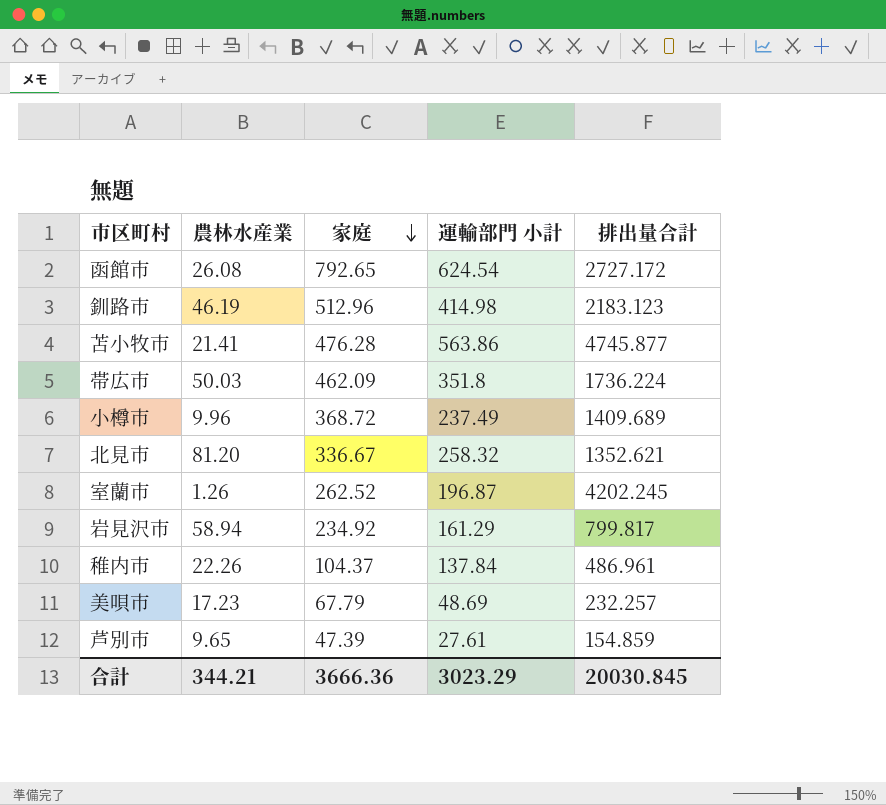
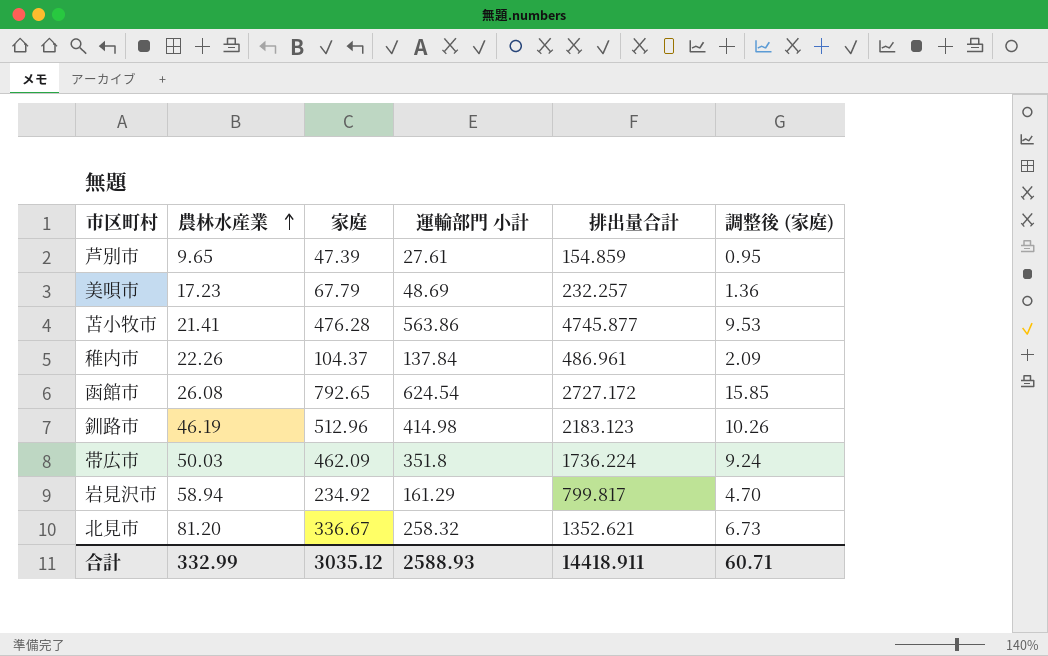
row order: 家庭 descending -> 農林水産業 ascending
column 調整後 (家庭) | formula: none -> [家庭] * 0.02
row 小樽市: 9.96 | 368.72 | 237.49 | 1409.689 -> none
row 室蘭市: 1.26 | 262.52 | 196.87 | 4202.245 -> none
合計 | 農林水産業: 344.21 -> 332.99
合計 | 家庭: 3666.36 -> 3035.12
合計 | 運輸部門 小計: 3023.29 -> 2588.93
合計 | 排出量合計: 20030.845 -> 14418.911

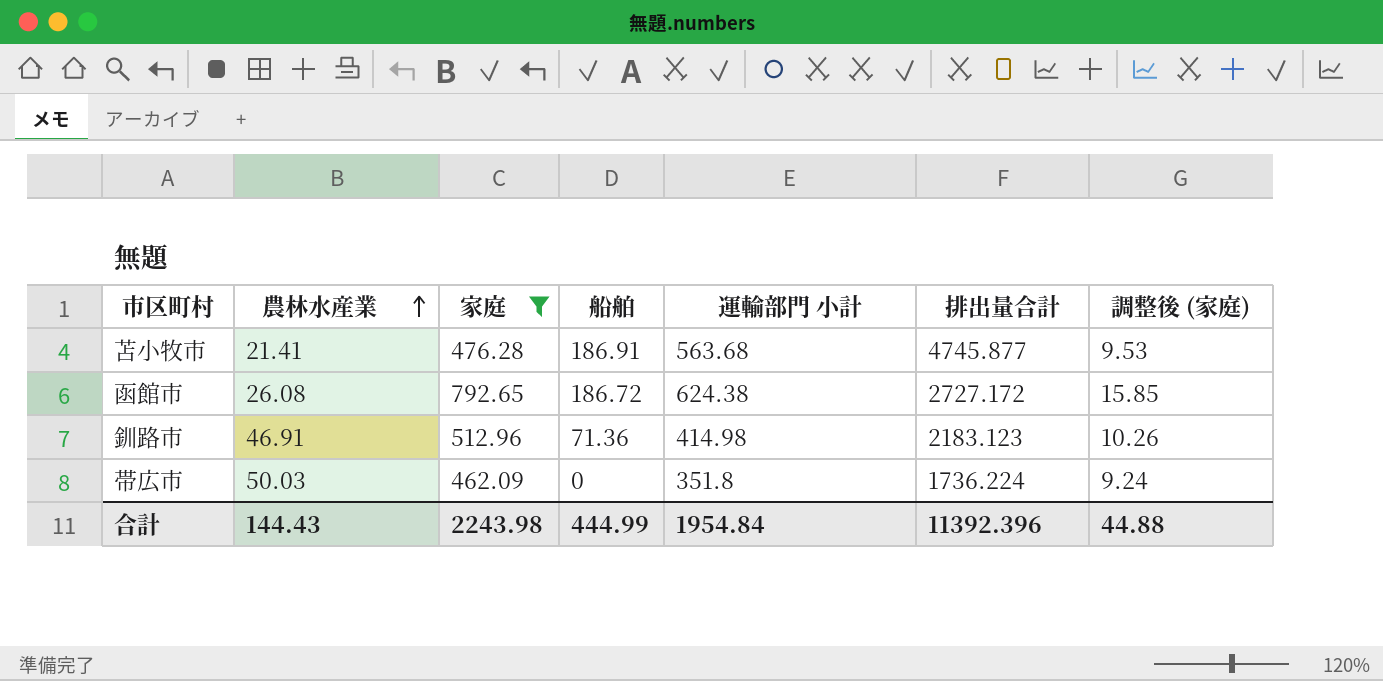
filter: none -> 家庭 >= 462.09
column 船舶 | position: none -> 4
苫小牧市 | 運輸部門 小計: 563.86 -> 563.68
函館市 | 運輸部門 小計: 624.54 -> 624.38
釧路市 | 農林水産業: 46.19 -> 46.91
合計 | 農林水産業: 332.99 -> 144.43
合計 | 家庭: 3035.12 -> 2243.98
合計 | 運輸部門 小計: 2588.93 -> 1954.84
合計 | 排出量合計: 14418.911 -> 11392.396
合計 | 調整後 (家庭): 60.71 -> 44.88

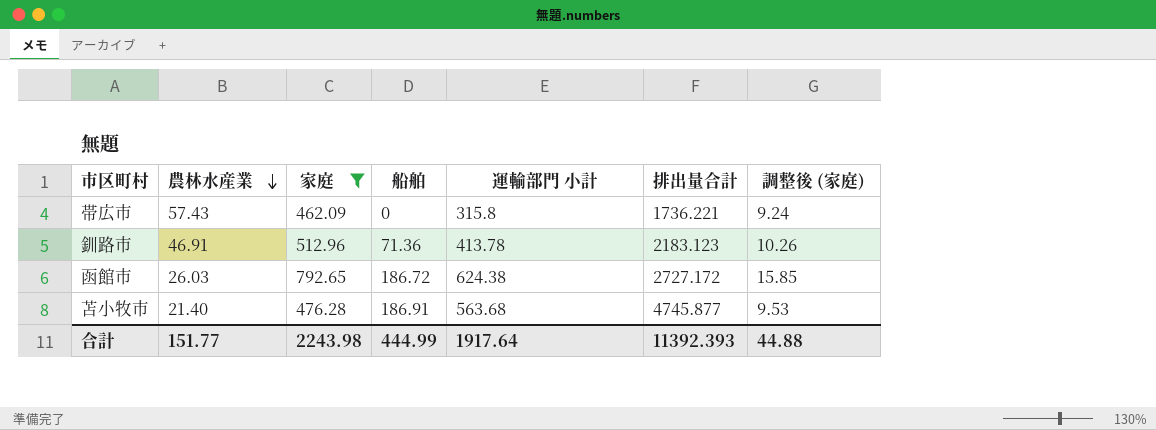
row order: 農林水産業 ascending -> 農林水産業 descending
帯広市 | 農林水産業: 50.03 -> 57.43
帯広市 | 運輸部門 小計: 351.8 -> 315.8
帯広市 | 排出量合計: 1736.224 -> 1736.221
釧路市 | 運輸部門 小計: 414.98 -> 413.78
函館市 | 農林水産業: 26.08 -> 26.03
苫小牧市 | 農林水産業: 21.41 -> 21.40
合計 | 農林水産業: 144.43 -> 151.77
合計 | 運輸部門 小計: 1954.84 -> 1917.64
合計 | 排出量合計: 11392.396 -> 11392.393

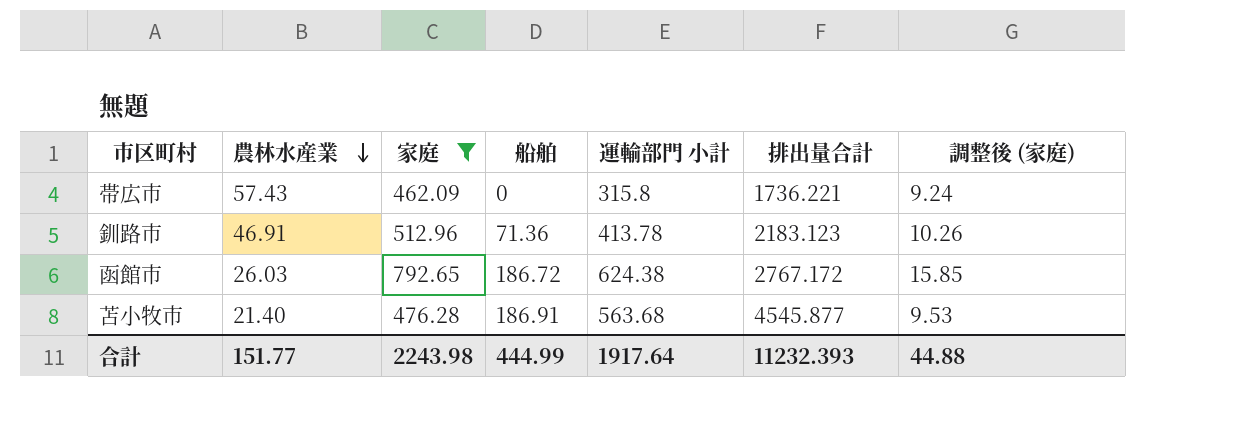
函館市 | 排出量合計: 2727.172 -> 2767.172
苫小牧市 | 排出量合計: 4745.877 -> 4545.877
合計 | 排出量合計: 11392.393 -> 11232.393

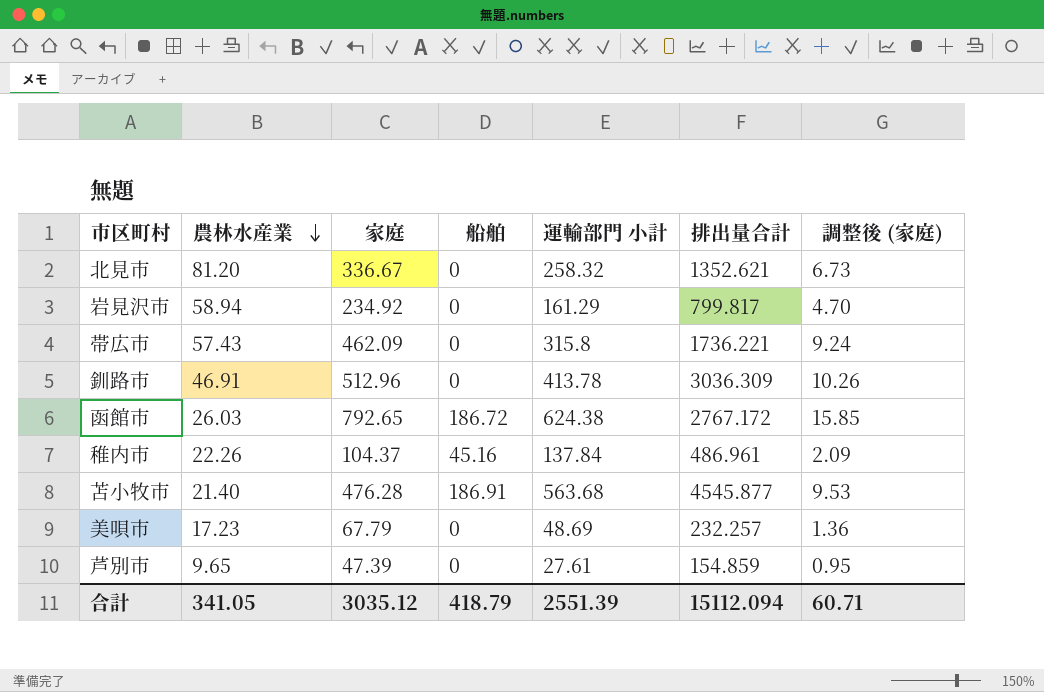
filter: 家庭 >= 462.09 -> none
釧路市 | 船舶: 71.36 -> 0
釧路市 | 排出量合計: 2183.123 -> 3036.309
合計 | 農林水産業: 151.77 -> 341.05
合計 | 家庭: 2243.98 -> 3035.12
合計 | 船舶: 444.99 -> 418.79
合計 | 運輸部門 小計: 1917.64 -> 2551.39
合計 | 排出量合計: 11232.393 -> 15112.094
合計 | 調整後 (家庭): 44.88 -> 60.71

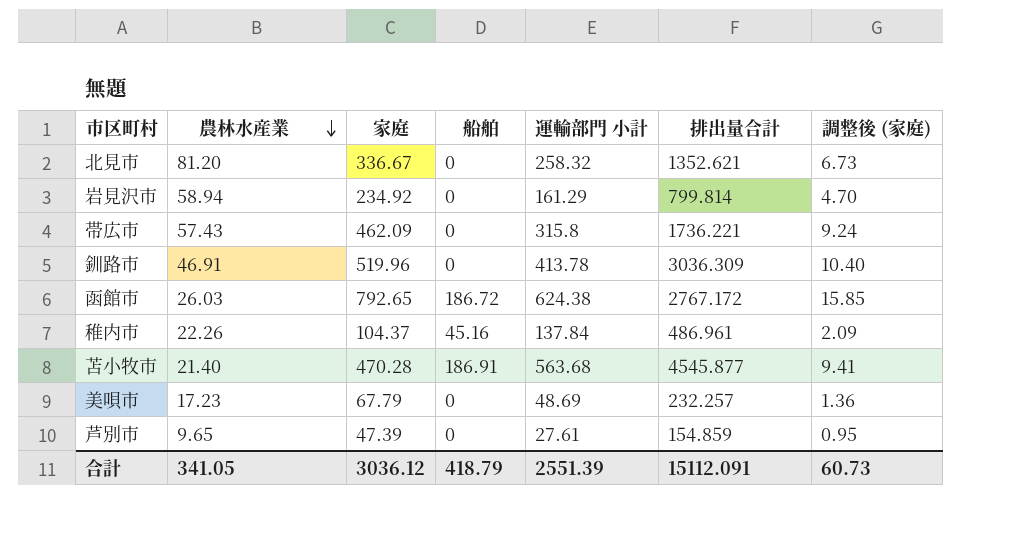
岩見沢市 | 排出量合計: 799.817 -> 799.814
釧路市 | 家庭: 512.96 -> 519.96
釧路市 | 調整後 (家庭): 10.26 -> 10.40
苫小牧市 | 家庭: 476.28 -> 470.28
苫小牧市 | 調整後 (家庭): 9.53 -> 9.41
合計 | 家庭: 3035.12 -> 3036.12
合計 | 排出量合計: 15112.094 -> 15112.091
合計 | 調整後 (家庭): 60.71 -> 60.73

